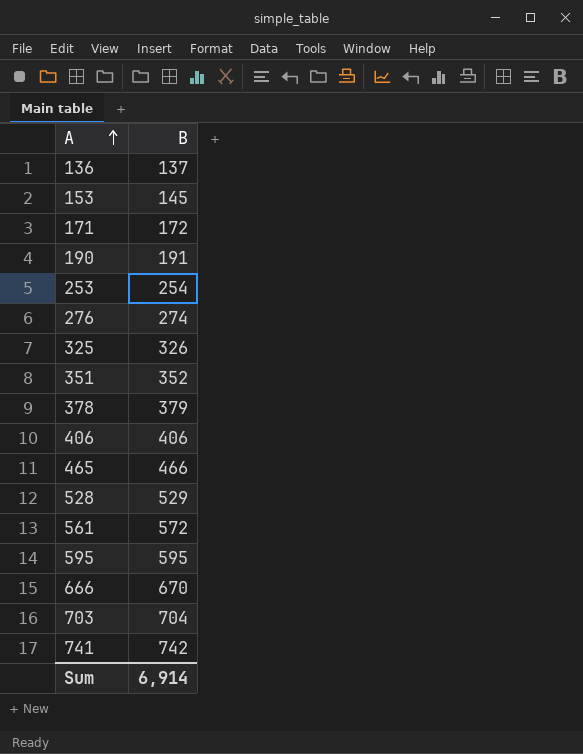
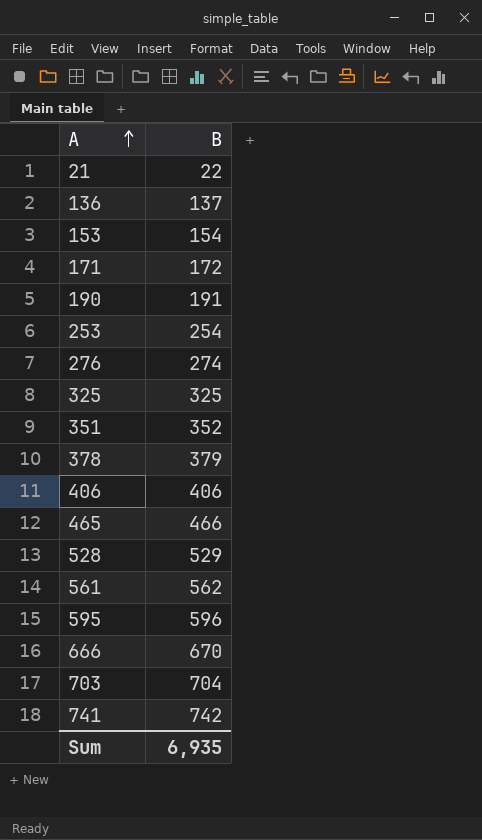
row 21: none -> 22
153 | B: 145 -> 154
325 | B: 326 -> 325
561 | B: 572 -> 562
595 | B: 595 -> 596
Sum | B: 6,914 -> 6,935

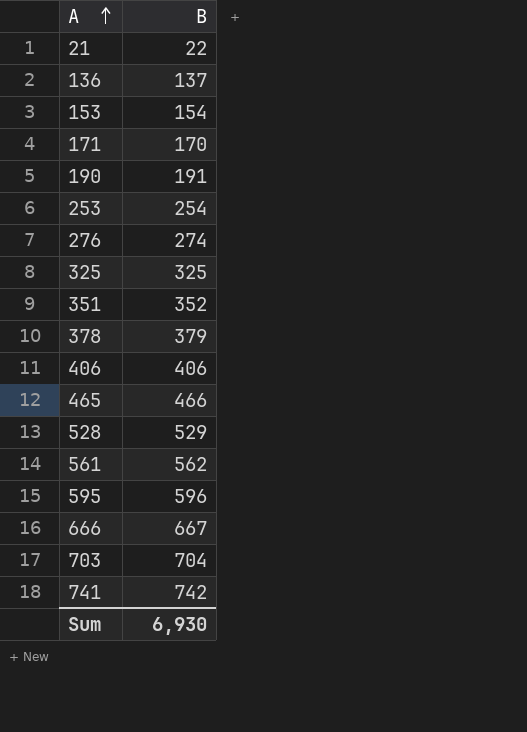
171 | B: 172 -> 170
666 | B: 670 -> 667
Sum | B: 6,935 -> 6,930

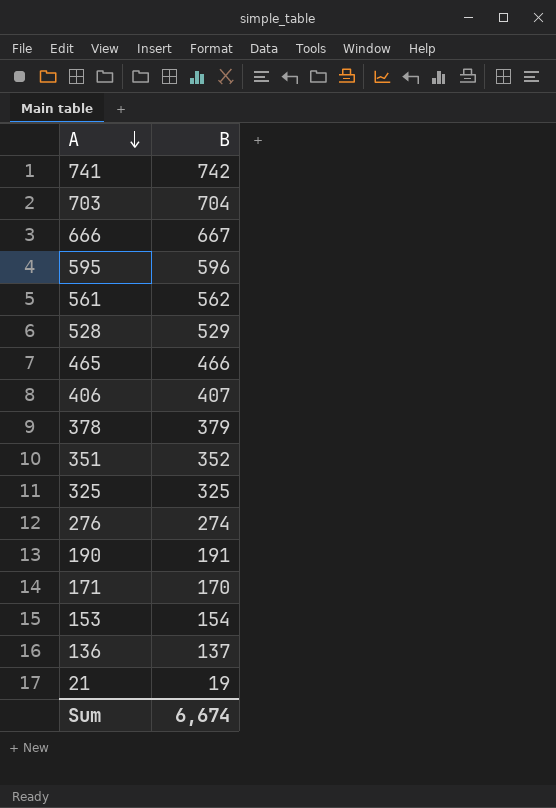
row order: A ascending -> A descending
row 253: 254 -> none
406 | B: 406 -> 407
21 | B: 22 -> 19
Sum | B: 6,930 -> 6,674

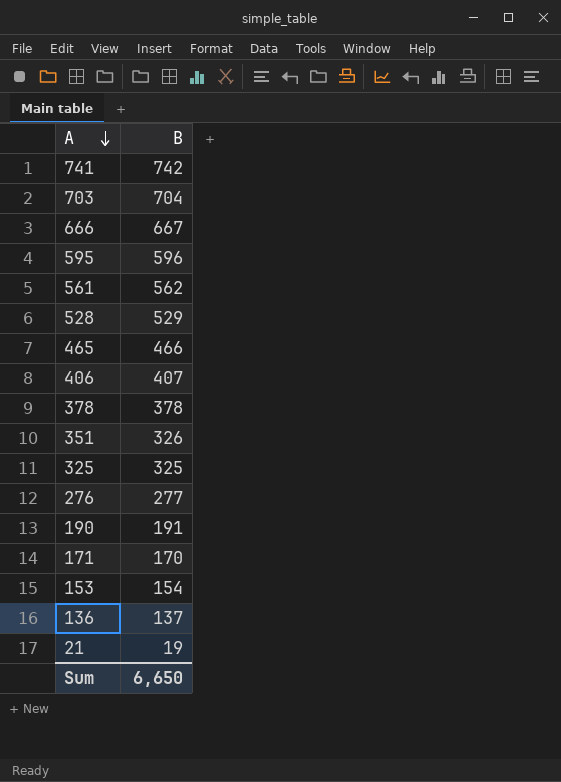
378 | B: 379 -> 378
351 | B: 352 -> 326
276 | B: 274 -> 277
Sum | B: 6,674 -> 6,650

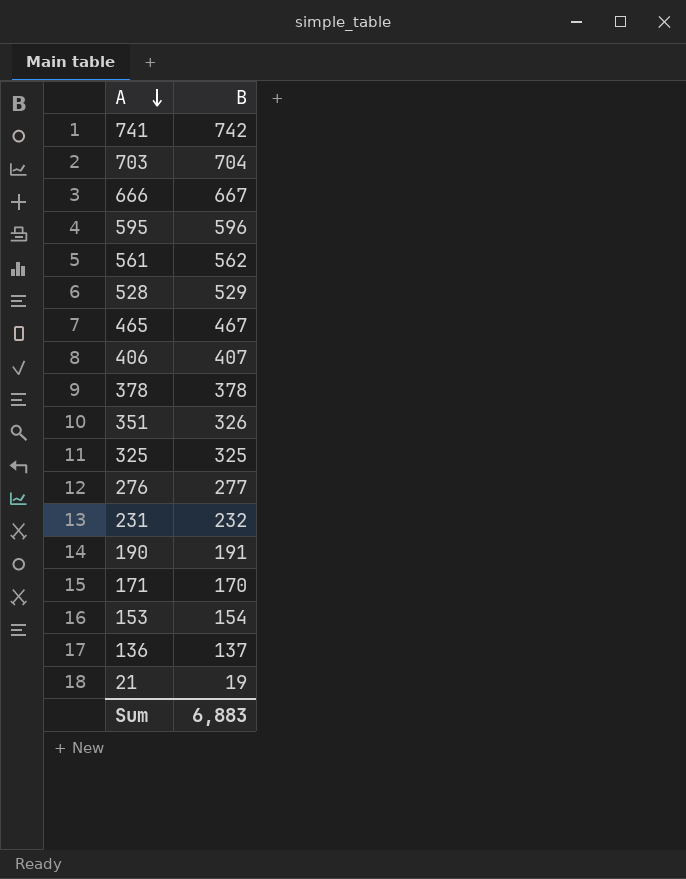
465 | B: 466 -> 467
row 231: none -> 232
Sum | B: 6,650 -> 6,883

